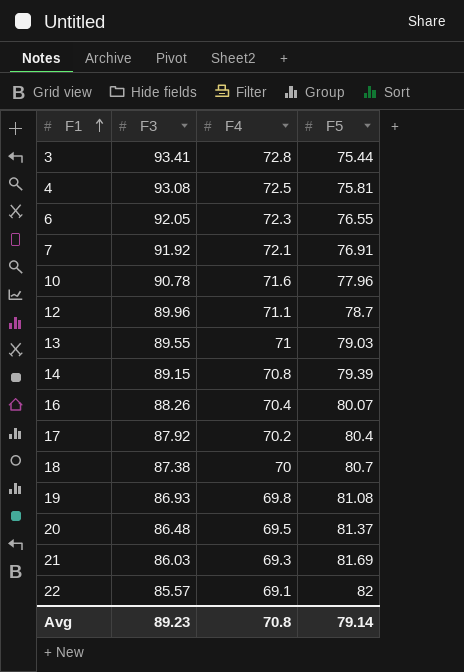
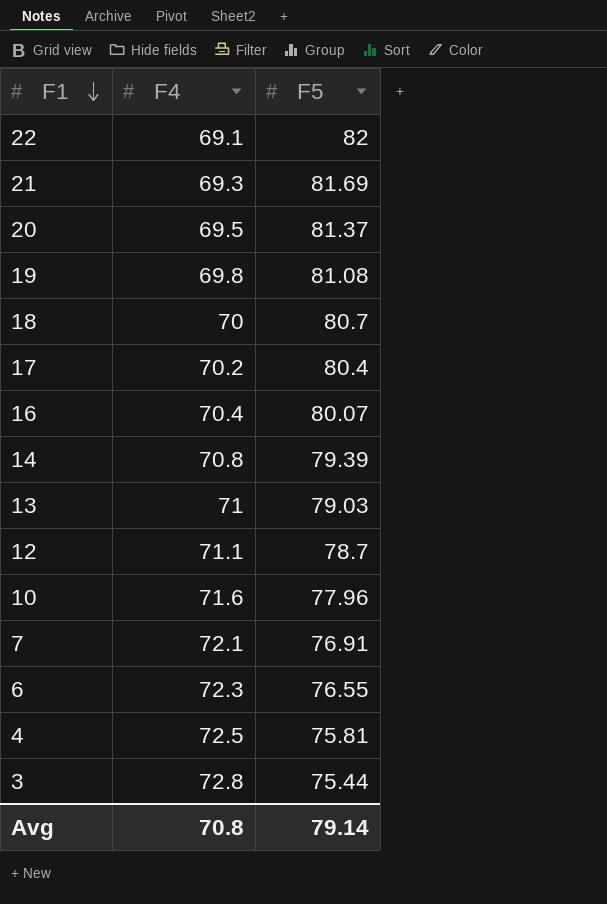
row order: F1 ascending -> F1 descending
column F3 | position: 2 -> none

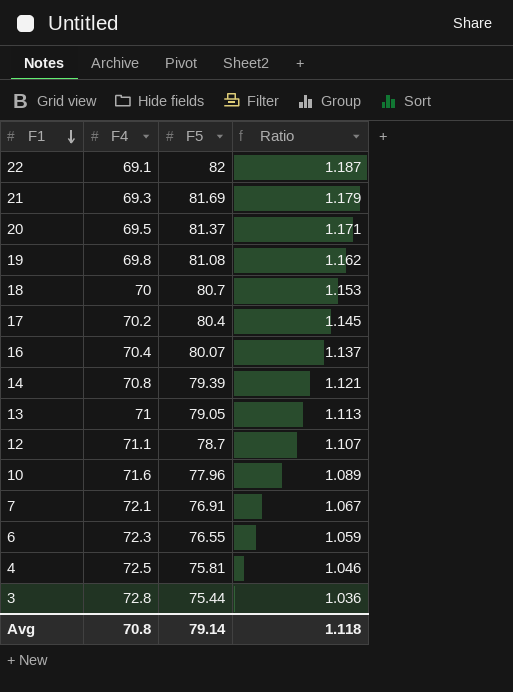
column Ratio | formula: none -> [F5] / [F4]
13 | F5: 79.03 -> 79.05

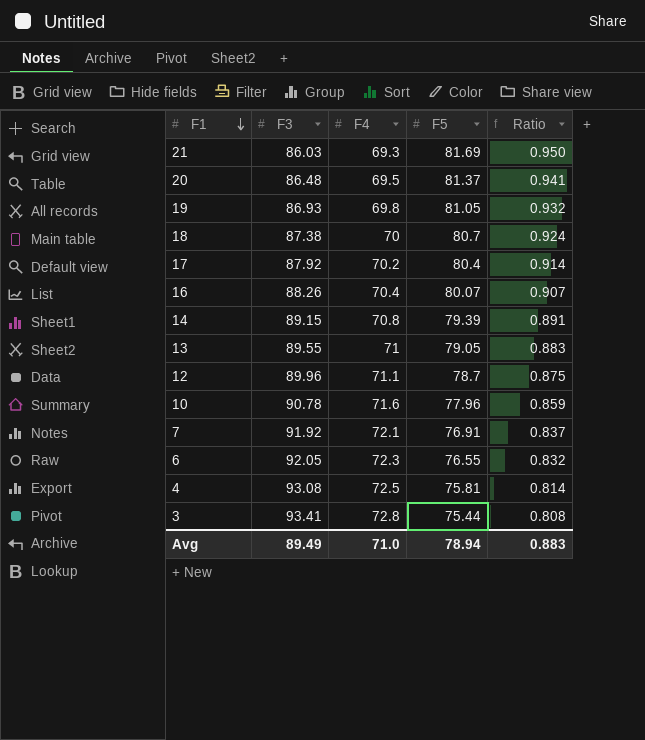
column F3 | position: none -> 2
column Ratio | formula: [F5] / [F4] -> [F5] / [F3]
row 22: 69.1 | 82 | 1.187 -> none
19 | F5: 81.08 -> 81.05
Avg | F4: 70.8 -> 71.0
Avg | F5: 79.14 -> 78.94
Avg | Ratio: 1.118 -> 0.883

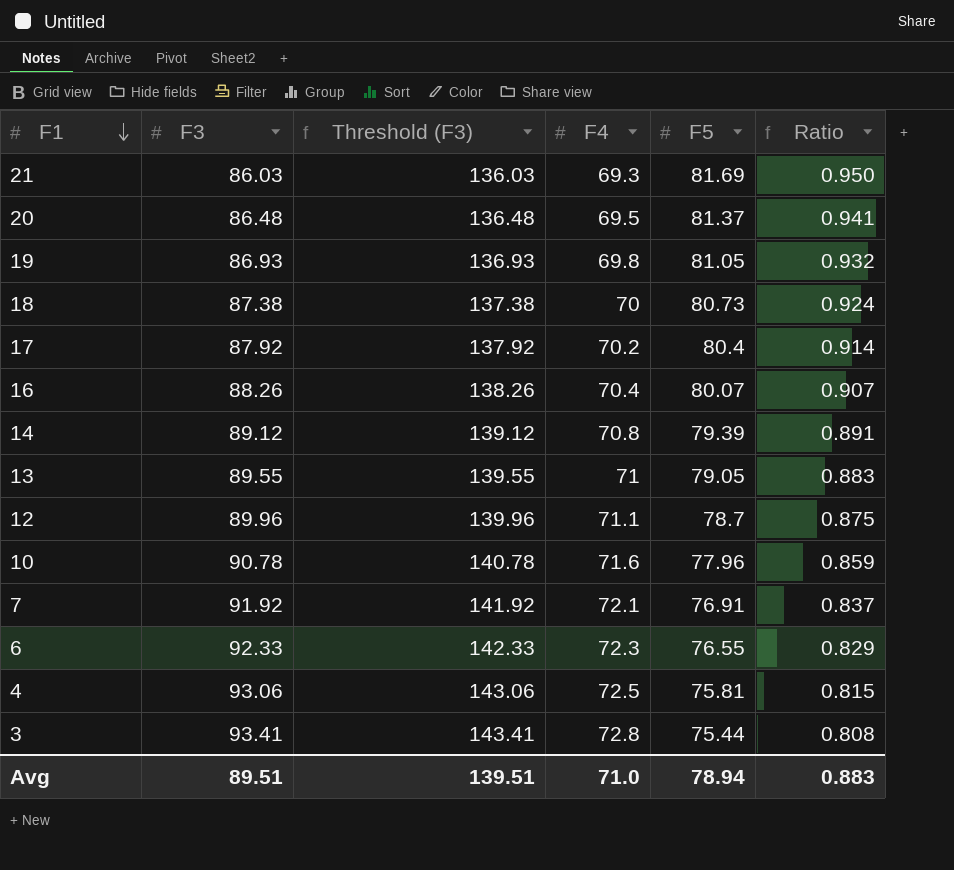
column Threshold (F3) | formula: none -> [F3] + 50
18 | F5: 80.7 -> 80.73
14 | F3: 89.15 -> 89.12
6 | F3: 92.05 -> 92.33
6 | Ratio: 0.832 -> 0.829
4 | F3: 93.08 -> 93.06
4 | Ratio: 0.814 -> 0.815
Avg | F3: 89.49 -> 89.51

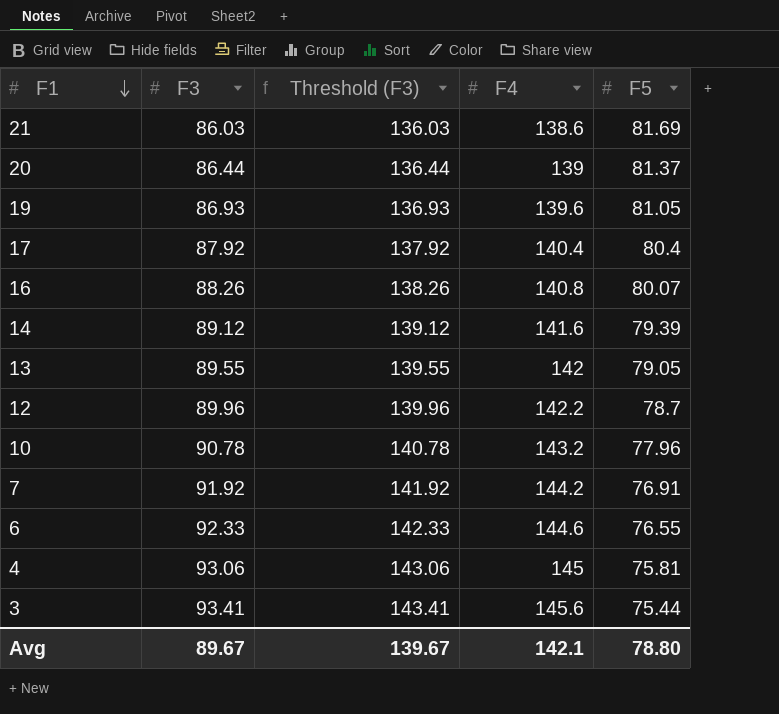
column Ratio | formula: [F5] / [F3] -> none
row 18: 87.38 | 137.38 | 70 | 80.73 | 0.924 -> none
21 | F4: 69.3 -> 138.6
20 | F3: 86.48 -> 86.44
20 | Threshold (F3): 136.48 -> 136.44
20 | F4: 69.5 -> 139
19 | F4: 69.8 -> 139.6
17 | F4: 70.2 -> 140.4
16 | F4: 70.4 -> 140.8
14 | F4: 70.8 -> 141.6
13 | F4: 71 -> 142
12 | F4: 71.1 -> 142.2
10 | F4: 71.6 -> 143.2
7 | F4: 72.1 -> 144.2
6 | F4: 72.3 -> 144.6
4 | F4: 72.5 -> 145
3 | F4: 72.8 -> 145.6
Avg | F3: 89.51 -> 89.67
Avg | Threshold (F3): 139.51 -> 139.67
Avg | F4: 71.0 -> 142.1
Avg | F5: 78.94 -> 78.80

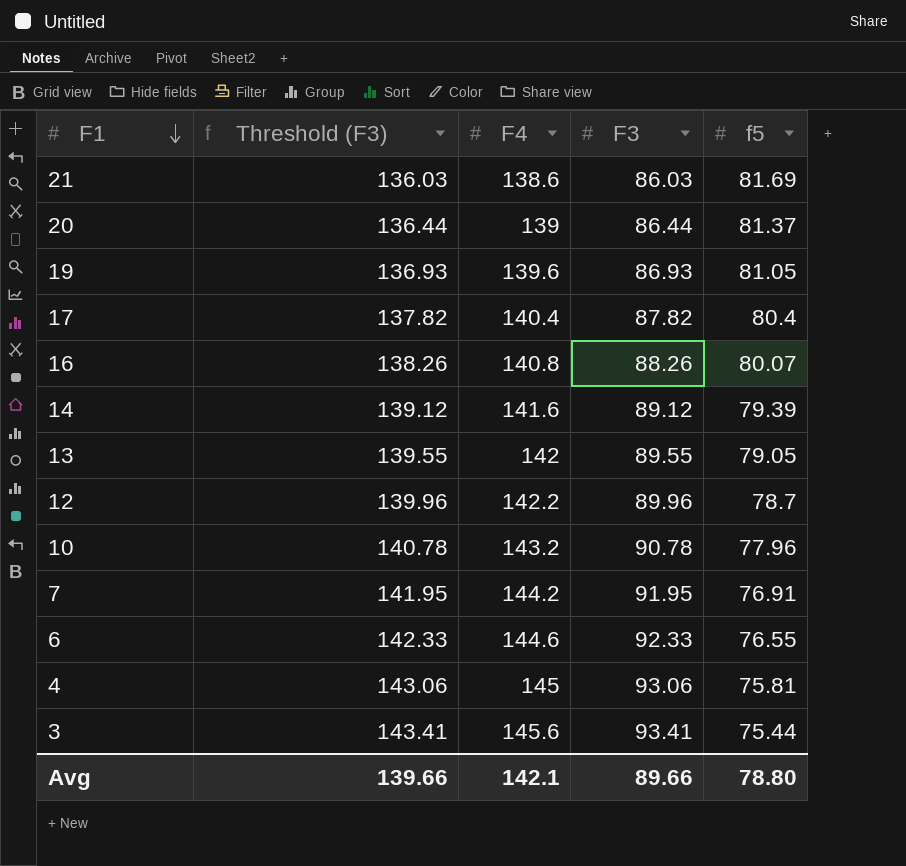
column F3 | position: 2 -> 4
column name: F5 -> f5
17 | Threshold (F3): 137.92 -> 137.82
17 | F3: 87.92 -> 87.82
7 | Threshold (F3): 141.92 -> 141.95
7 | F3: 91.92 -> 91.95
Avg | Threshold (F3): 139.67 -> 139.66
Avg | F3: 89.67 -> 89.66

